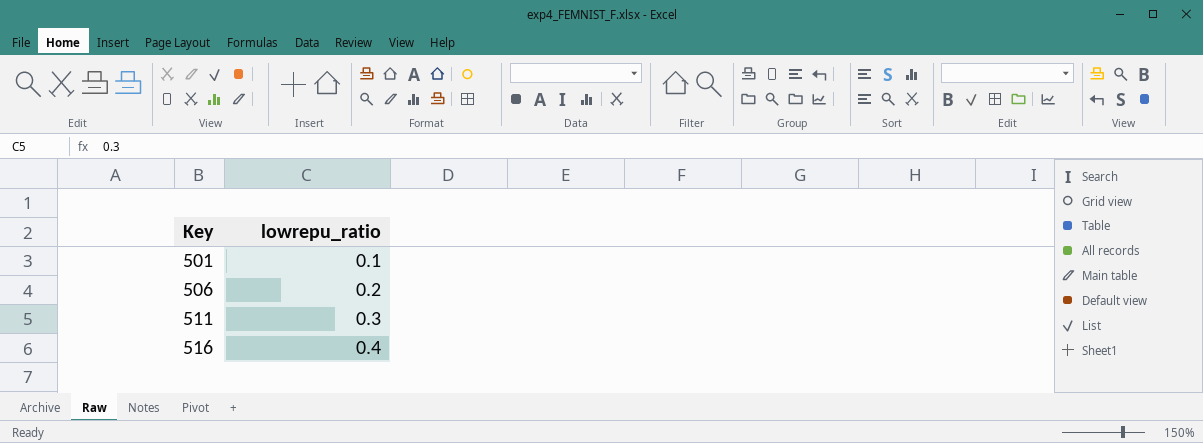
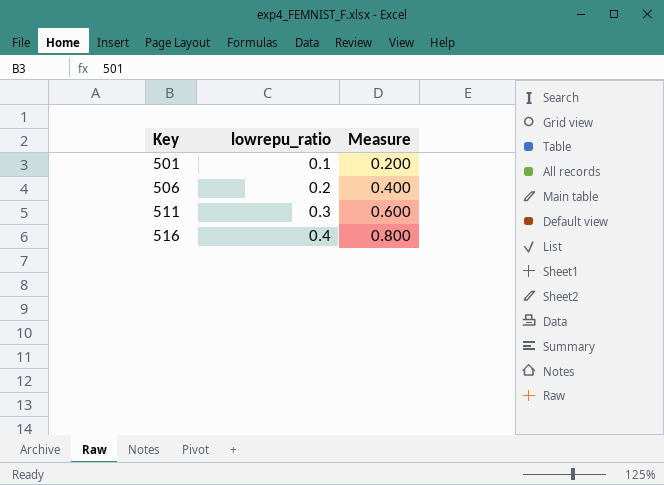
column Measure | formula: none -> [lowrepu_ratio] * 2

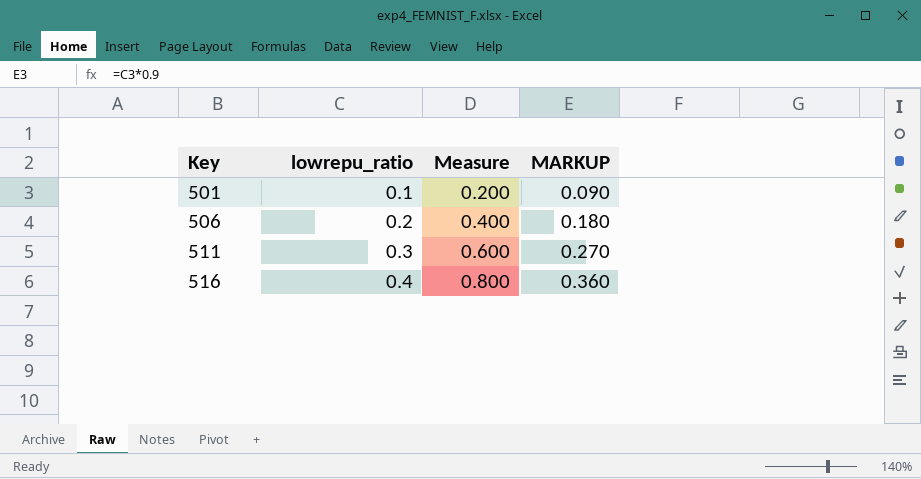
column MARKUP | formula: none -> [lowrepu_ratio] * 0.9

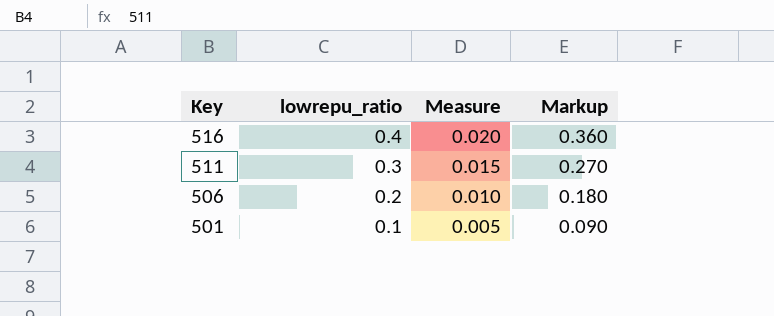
row order: Key ascending -> Key descending
column Measure | formula: [lowrepu_ratio] * 2 -> [lowrepu_ratio] * 0.05
column name: MARKUP -> Markup

